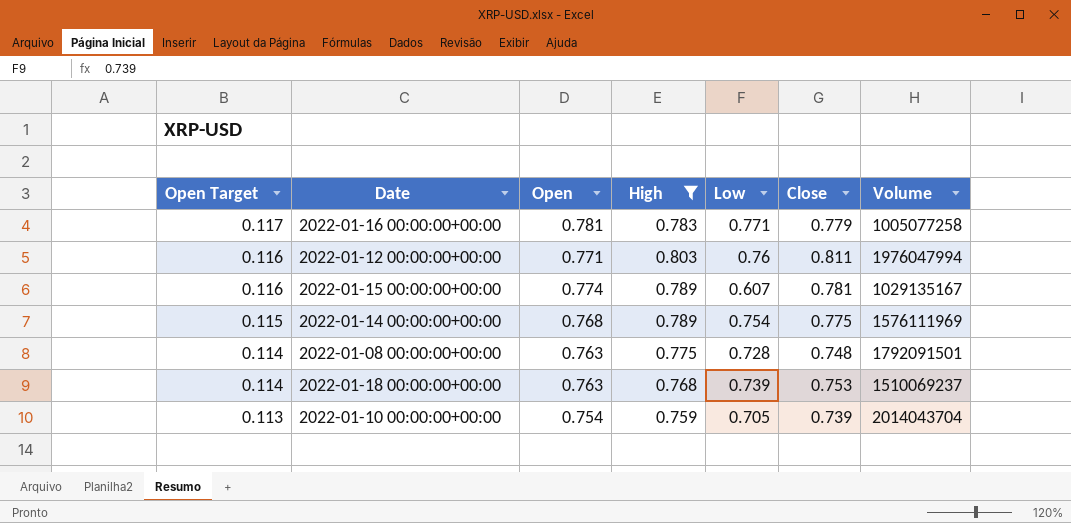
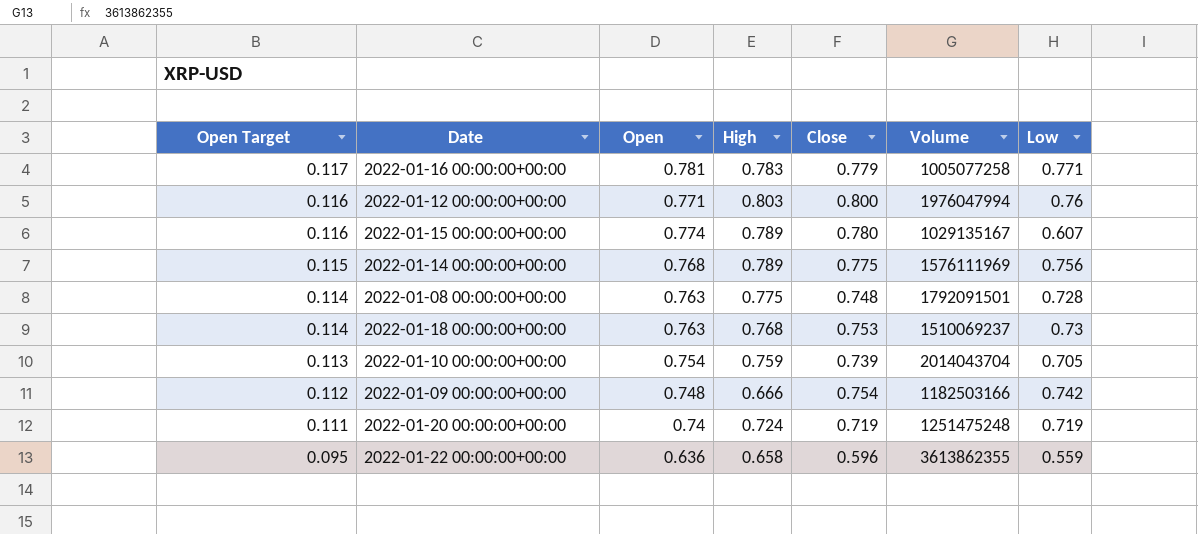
filter: High >= 0.759 -> none
column Low | position: 5 -> 7
2022-01-12 00:00:00+00:00 | Close: 0.811 -> 0.800
2022-01-15 00:00:00+00:00 | Close: 0.781 -> 0.780
2022-01-14 00:00:00+00:00 | Low: 0.754 -> 0.756
2022-01-18 00:00:00+00:00 | Low: 0.739 -> 0.73

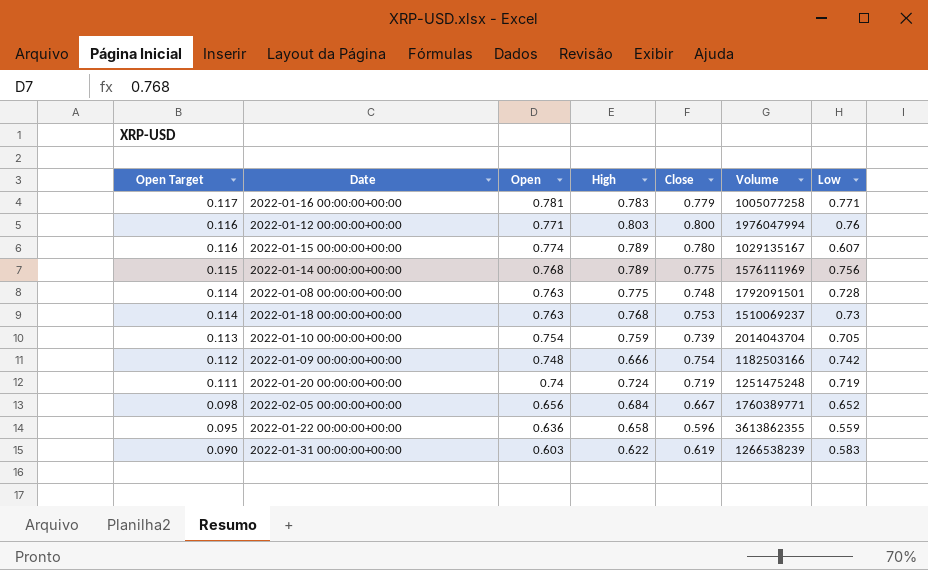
row 2022-02-05 00:00:00+00:00: none -> 0.098 | 0.656 | 0.684 | 0.667 | 1760389771 | 0.652
row 2022-01-31 00:00:00+00:00: none -> 0.090 | 0.603 | 0.622 | 0.619 | 1266538239 | 0.583

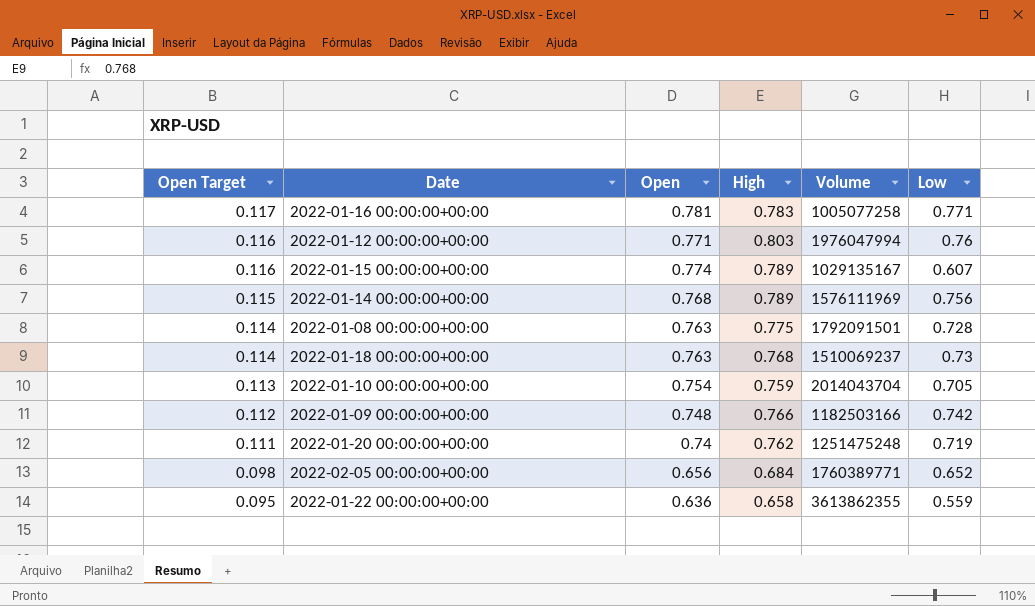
column Close | position: 5 -> none
row 2022-01-31 00:00:00+00:00: 0.090 | 0.603 | 0.622 | 0.619 | 1266538239 | 0.583 -> none
2022-01-09 00:00:00+00:00 | High: 0.666 -> 0.766
2022-01-20 00:00:00+00:00 | High: 0.724 -> 0.762

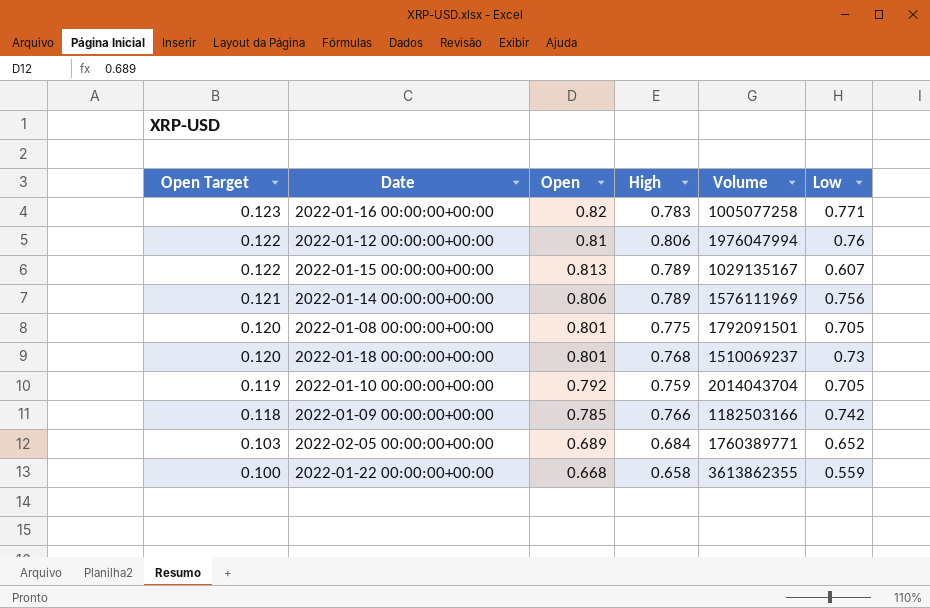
row 2022-01-20 00:00:00+00:00: 0.111 | 0.74 | 0.762 | 1251475248 | 0.719 -> none
2022-01-16 00:00:00+00:00 | Open Target: 0.117 -> 0.123
2022-01-16 00:00:00+00:00 | Open: 0.781 -> 0.82
2022-01-12 00:00:00+00:00 | Open Target: 0.116 -> 0.122
2022-01-12 00:00:00+00:00 | Open: 0.771 -> 0.81
2022-01-12 00:00:00+00:00 | High: 0.803 -> 0.806
2022-01-15 00:00:00+00:00 | Open Target: 0.116 -> 0.122
2022-01-15 00:00:00+00:00 | Open: 0.774 -> 0.813
2022-01-14 00:00:00+00:00 | Open Target: 0.115 -> 0.121
2022-01-14 00:00:00+00:00 | Open: 0.768 -> 0.806
2022-01-08 00:00:00+00:00 | Open Target: 0.114 -> 0.120
2022-01-08 00:00:00+00:00 | Open: 0.763 -> 0.801
2022-01-08 00:00:00+00:00 | Low: 0.728 -> 0.705
2022-01-18 00:00:00+00:00 | Open Target: 0.114 -> 0.120
2022-01-18 00:00:00+00:00 | Open: 0.763 -> 0.801
2022-01-10 00:00:00+00:00 | Open Target: 0.113 -> 0.119
2022-01-10 00:00:00+00:00 | Open: 0.754 -> 0.792
2022-01-09 00:00:00+00:00 | Open Target: 0.112 -> 0.118
2022-01-09 00:00:00+00:00 | Open: 0.748 -> 0.785
2022-02-05 00:00:00+00:00 | Open Target: 0.098 -> 0.103
2022-02-05 00:00:00+00:00 | Open: 0.656 -> 0.689
2022-01-22 00:00:00+00:00 | Open Target: 0.095 -> 0.100
2022-01-22 00:00:00+00:00 | Open: 0.636 -> 0.668

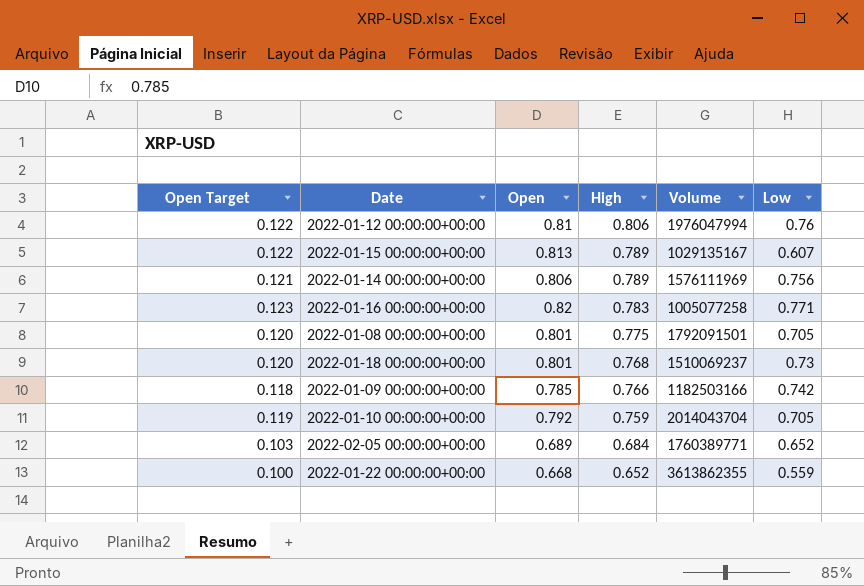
row order: Open Target descending -> High descending
2022-01-22 00:00:00+00:00 | High: 0.658 -> 0.652

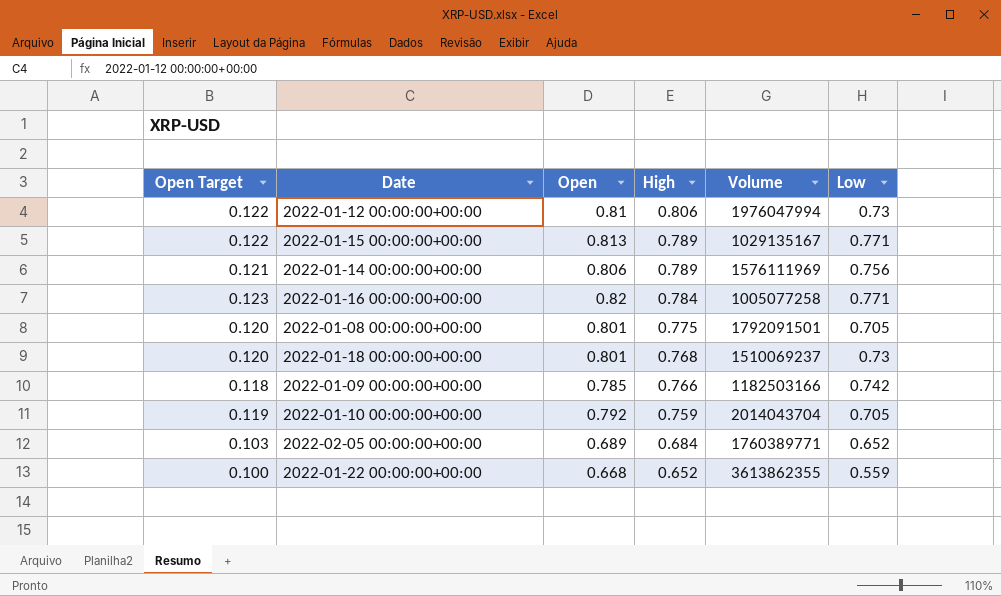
2022-01-12 00:00:00+00:00 | Low: 0.76 -> 0.73
2022-01-15 00:00:00+00:00 | Low: 0.607 -> 0.771
2022-01-16 00:00:00+00:00 | High: 0.783 -> 0.784

